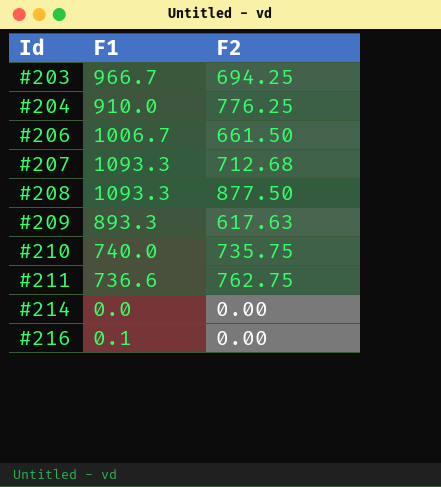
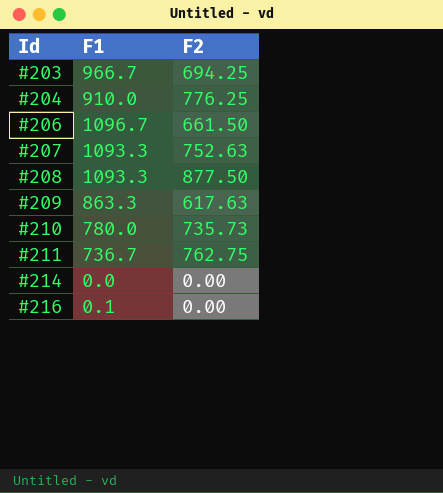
#206 | F1: 1006.7 -> 1096.7
#207 | F2: 712.68 -> 752.63
#209 | F1: 893.3 -> 863.3
#210 | F1: 740.0 -> 780.0
#210 | F2: 735.75 -> 735.73
#211 | F1: 736.6 -> 736.7

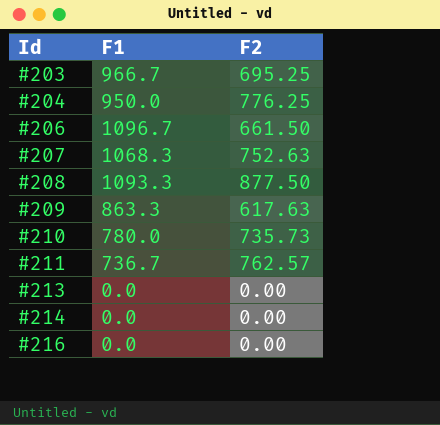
#203 | F2: 694.25 -> 695.25
#204 | F1: 910.0 -> 950.0
#207 | F1: 1093.3 -> 1068.3
#211 | F2: 762.75 -> 762.57
row #213: none -> 0.0 | 0.00
#216 | F1: 0.1 -> 0.0

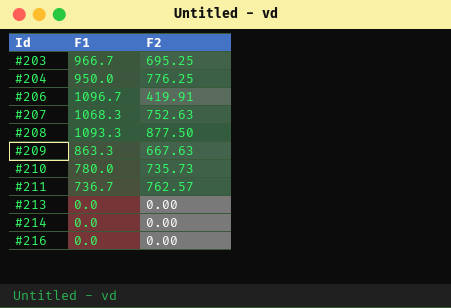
#206 | F2: 661.50 -> 419.91
#209 | F2: 617.63 -> 667.63

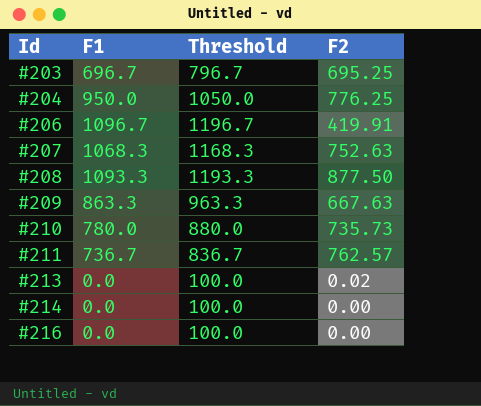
column Threshold | formula: none -> [F1] + 100
#203 | F1: 966.7 -> 696.7
#213 | F2: 0.00 -> 0.02

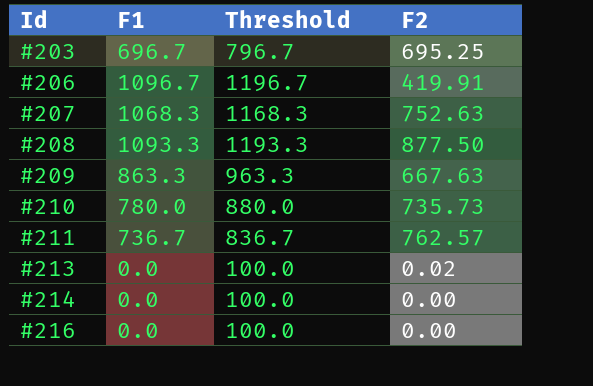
row #204: 950.0 | 1050.0 | 776.25 -> none

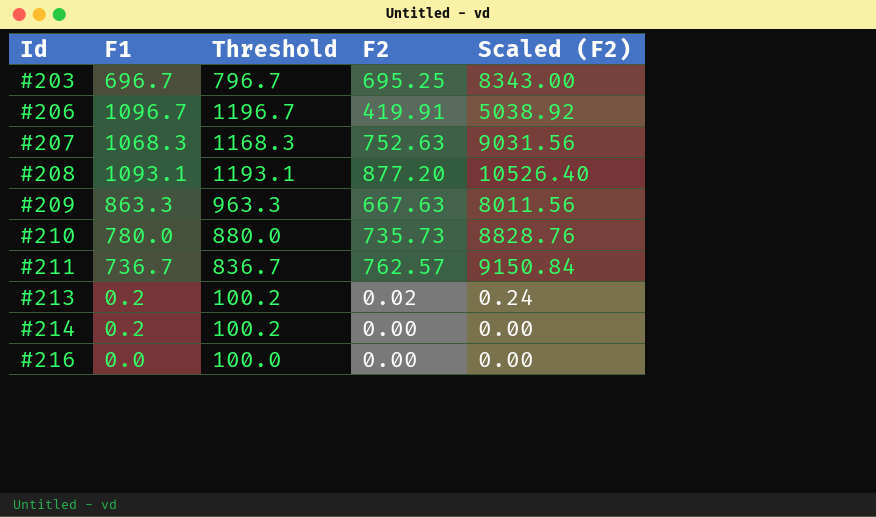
column Scaled (F2) | formula: none -> [F2] * 12
#208 | F1: 1093.3 -> 1093.1
#208 | Threshold: 1193.3 -> 1193.1
#208 | F2: 877.50 -> 877.20
#213 | F1: 0.0 -> 0.2
#213 | Threshold: 100.0 -> 100.2
#214 | F1: 0.0 -> 0.2
#214 | Threshold: 100.0 -> 100.2

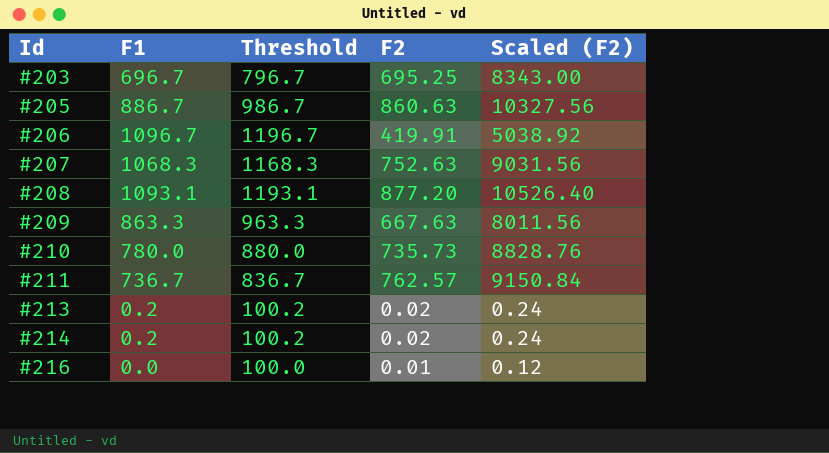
row #205: none -> 886.7 | 986.7 | 860.63 | 10327.56
#214 | F2: 0.00 -> 0.02
#214 | Scaled (F2): 0.00 -> 0.24
#216 | F2: 0.00 -> 0.01
#216 | Scaled (F2): 0.00 -> 0.12

